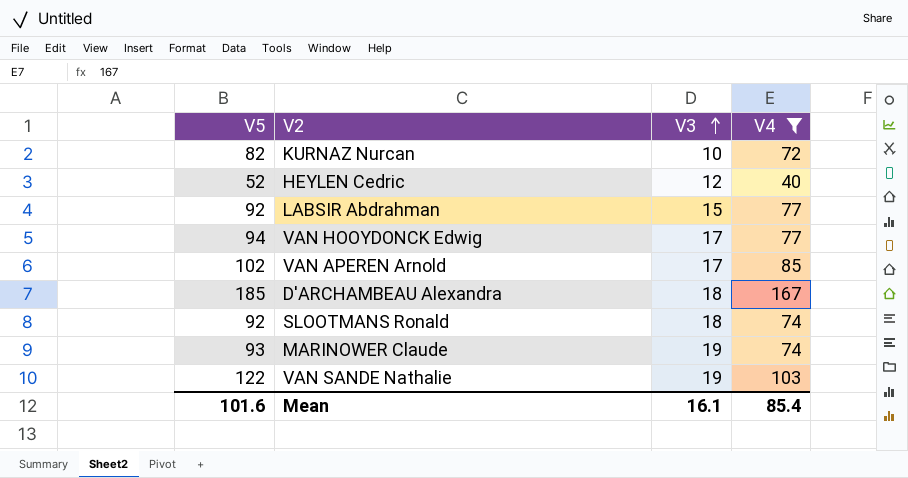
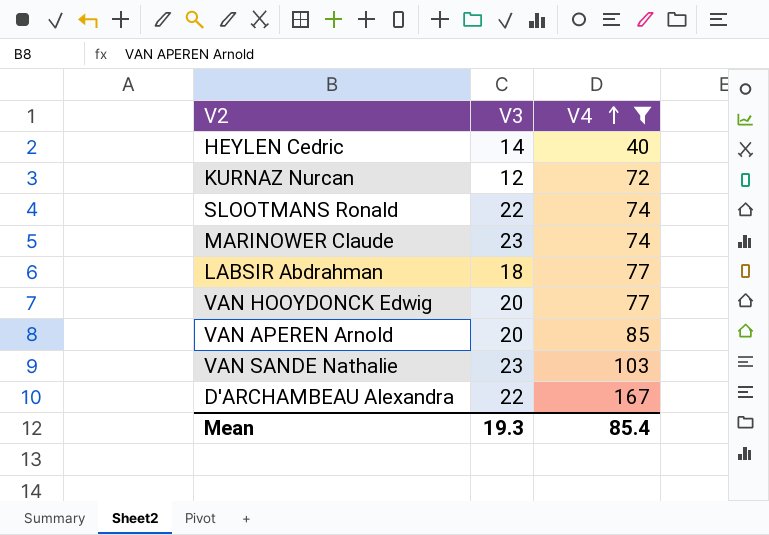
row order: V3 ascending -> V4 ascending
column V5 | formula: [V3] + [V4] -> none
HEYLEN Cedric | V3: 12 -> 14
KURNAZ Nurcan | V3: 10 -> 12
SLOOTMANS Ronald | V3: 18 -> 22
MARINOWER Claude | V3: 19 -> 23
LABSIR Abdrahman | V3: 15 -> 18
VAN HOOYDONCK Edwig | V3: 17 -> 20
VAN APEREN Arnold | V3: 17 -> 20
VAN SANDE Nathalie | V3: 19 -> 23
D'ARCHAMBEAU Alexandra | V3: 18 -> 22
Mean | V3: 16.1 -> 19.3

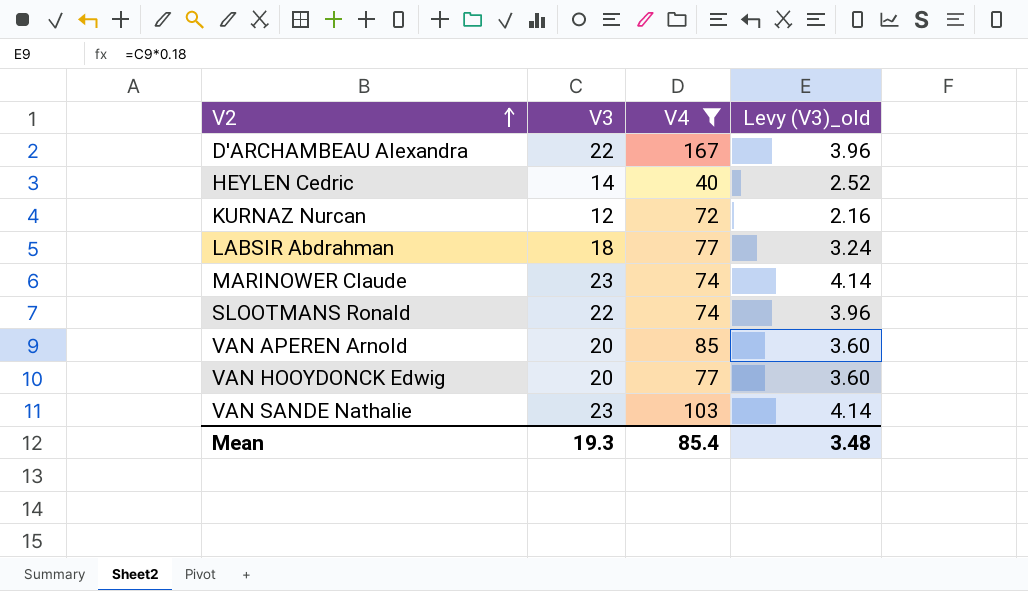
row order: V4 ascending -> V2 ascending
column Levy (V3)_old | formula: none -> [V3] * 0.18

